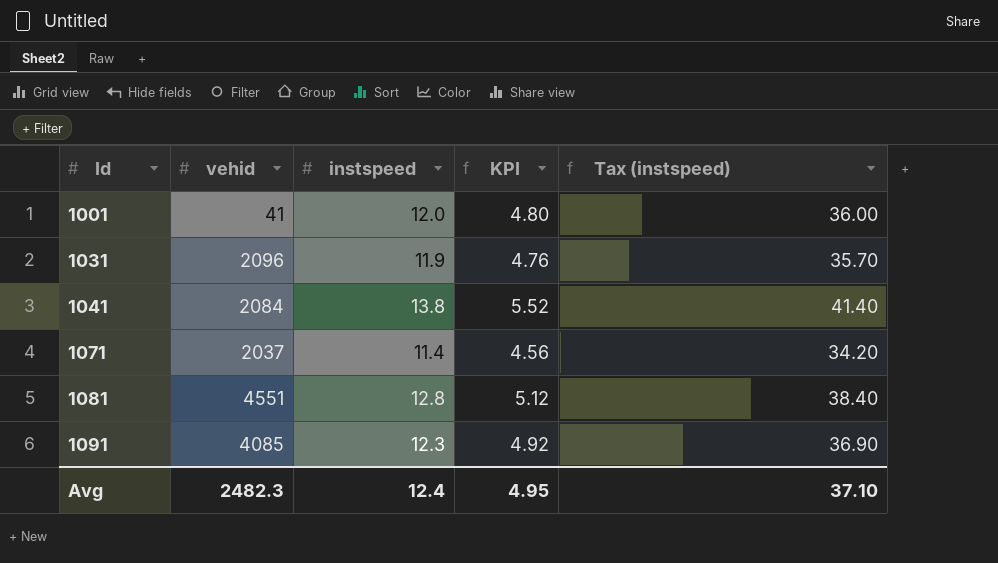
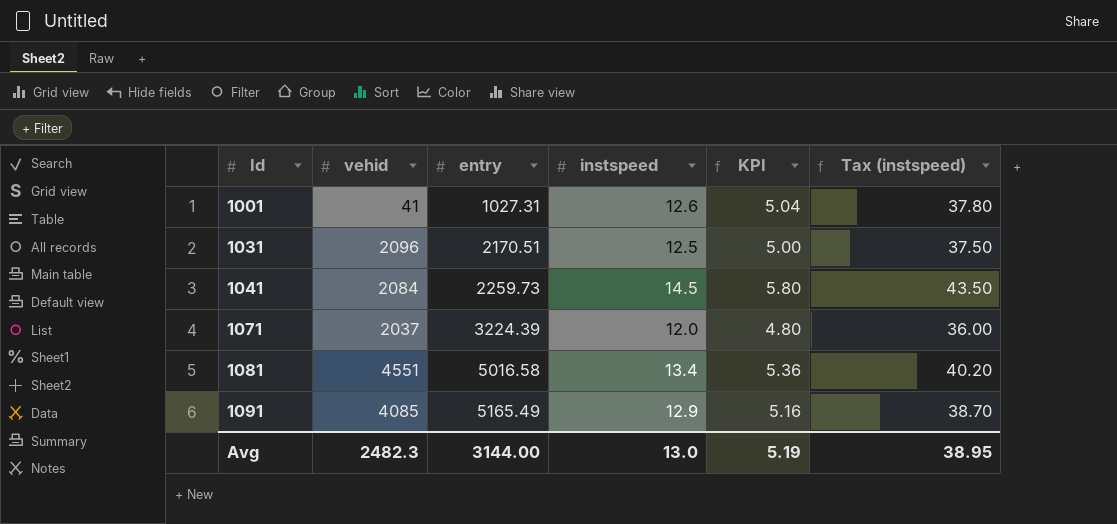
column entry | position: none -> 3
1001 | instspeed: 12.0 -> 12.6
1001 | KPI: 4.80 -> 5.04
1001 | Tax (instspeed): 36.00 -> 37.80
1031 | instspeed: 11.9 -> 12.5
1031 | KPI: 4.76 -> 5.00
1031 | Tax (instspeed): 35.70 -> 37.50
1041 | instspeed: 13.8 -> 14.5
1041 | KPI: 5.52 -> 5.80
1041 | Tax (instspeed): 41.40 -> 43.50
1071 | instspeed: 11.4 -> 12.0
1071 | KPI: 4.56 -> 4.80
1071 | Tax (instspeed): 34.20 -> 36.00
1081 | instspeed: 12.8 -> 13.4
1081 | KPI: 5.12 -> 5.36
1081 | Tax (instspeed): 38.40 -> 40.20
1091 | instspeed: 12.3 -> 12.9
1091 | KPI: 4.92 -> 5.16
1091 | Tax (instspeed): 36.90 -> 38.70
Avg | instspeed: 12.4 -> 13.0
Avg | KPI: 4.95 -> 5.19
Avg | Tax (instspeed): 37.10 -> 38.95

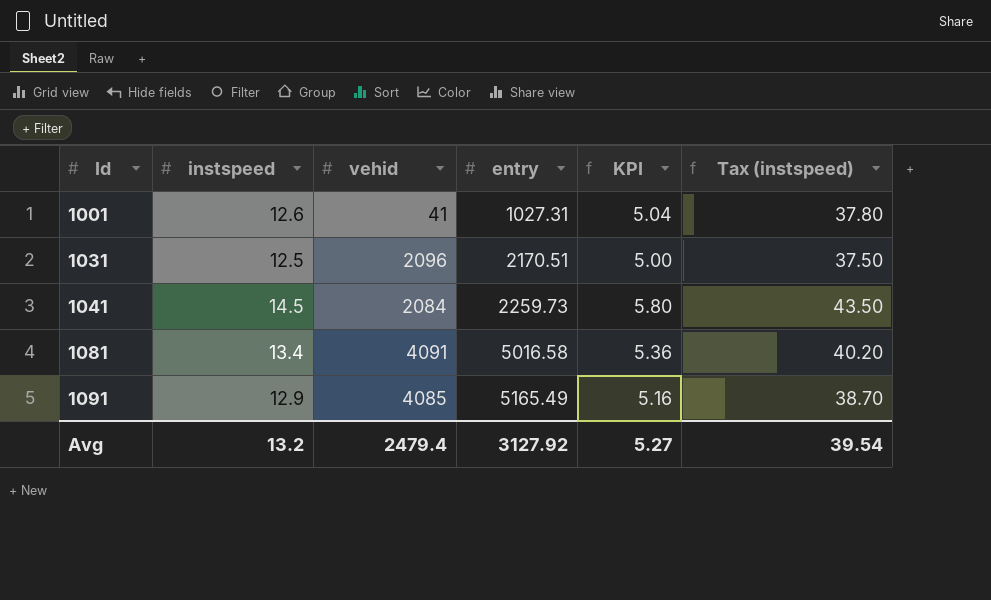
column instspeed | position: 4 -> 2
row 1071: 2037 | 3224.39 | 12.0 | 4.80 | 36.00 -> none
1081 | vehid: 4551 -> 4091
Avg | instspeed: 13.0 -> 13.2
Avg | vehid: 2482.3 -> 2479.4
Avg | entry: 3144.00 -> 3127.92
Avg | KPI: 5.19 -> 5.27
Avg | Tax (instspeed): 38.95 -> 39.54

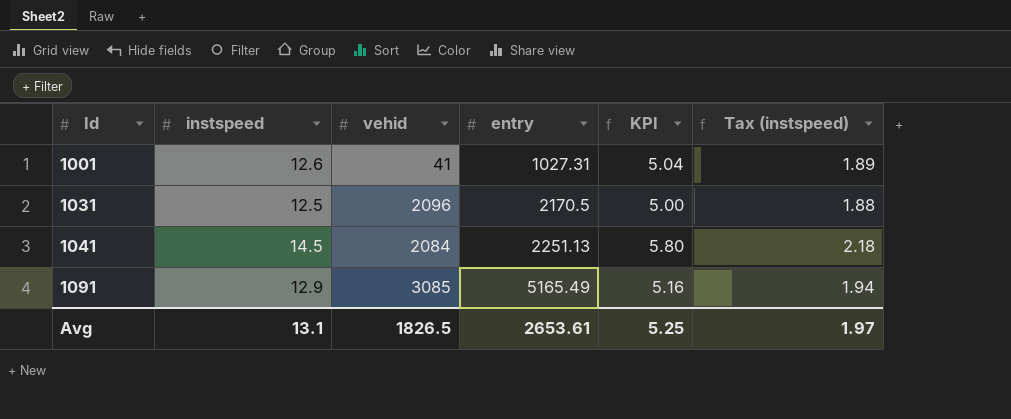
column Tax (instspeed) | formula: [instspeed] * 3 -> [instspeed] * 0.15
row 1081: 13.4 | 4091 | 5016.58 | 5.36 | 40.20 -> none
1031 | entry: 2170.51 -> 2170.5
1041 | entry: 2259.73 -> 2251.13
1091 | vehid: 4085 -> 3085
Avg | instspeed: 13.2 -> 13.1
Avg | vehid: 2479.4 -> 1826.5
Avg | entry: 3127.92 -> 2653.61
Avg | KPI: 5.27 -> 5.25
Avg | Tax (instspeed): 39.54 -> 1.97

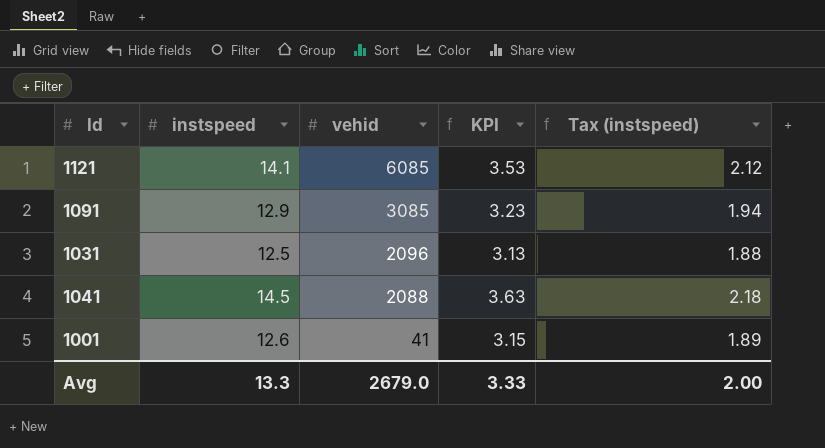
row order: Id ascending -> vehid descending
column entry | position: 4 -> none
column KPI | formula: [instspeed] * 0.4 -> [instspeed] * 0.25
row 1121: none -> 14.1 | 6085 | 3.53 | 2.12
1041 | vehid: 2084 -> 2088
Avg | instspeed: 13.1 -> 13.3
Avg | vehid: 1826.5 -> 2679.0
Avg | KPI: 5.25 -> 3.33
Avg | Tax (instspeed): 1.97 -> 2.00

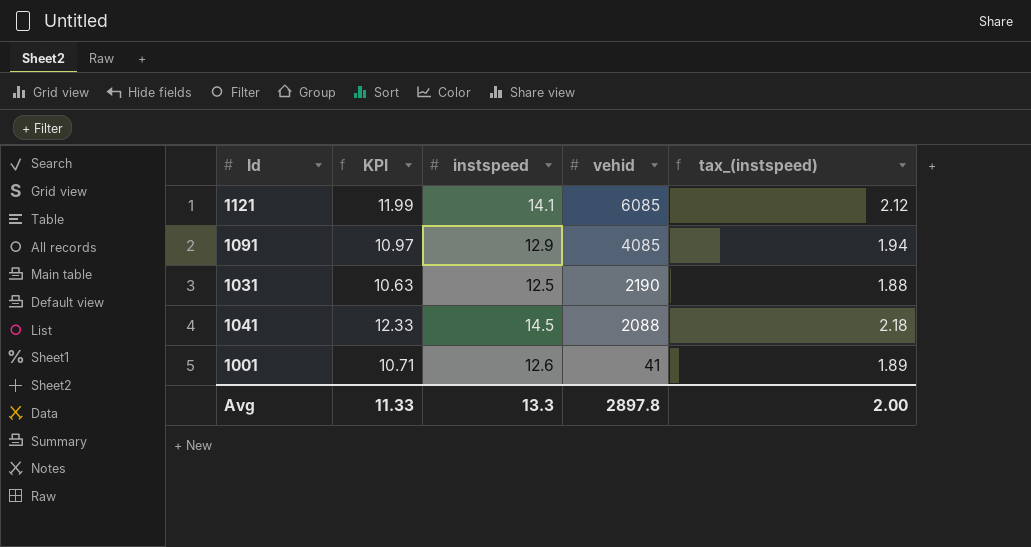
column KPI | formula: [instspeed] * 0.25 -> [instspeed] * 0.85
column KPI | position: 4 -> 2
column name: Tax (instspeed) -> tax_(instspeed)
1091 | vehid: 3085 -> 4085
1031 | vehid: 2096 -> 2190
Avg | KPI: 3.33 -> 11.33
Avg | vehid: 2679.0 -> 2897.8

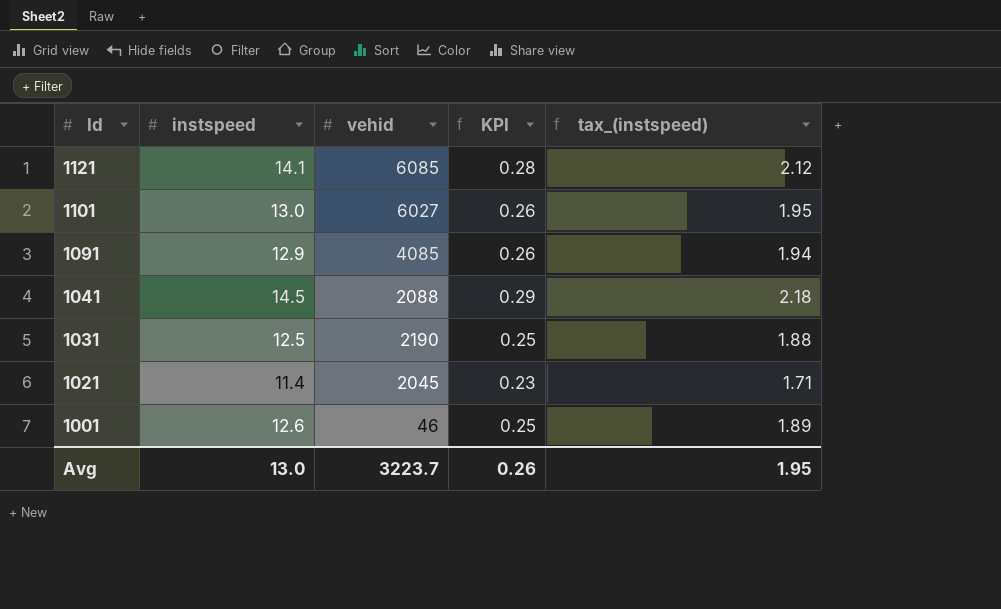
row order: vehid descending -> Id descending
column KPI | formula: [instspeed] * 0.85 -> [instspeed] * 0.02
column KPI | position: 2 -> 4
row 1101: none -> 13.0 | 6027 | 0.26 | 1.95
row 1021: none -> 11.4 | 2045 | 0.23 | 1.71
1001 | vehid: 41 -> 46
Avg | instspeed: 13.3 -> 13.0
Avg | vehid: 2897.8 -> 3223.7
Avg | KPI: 11.33 -> 0.26
Avg | tax_(instspeed): 2.00 -> 1.95

